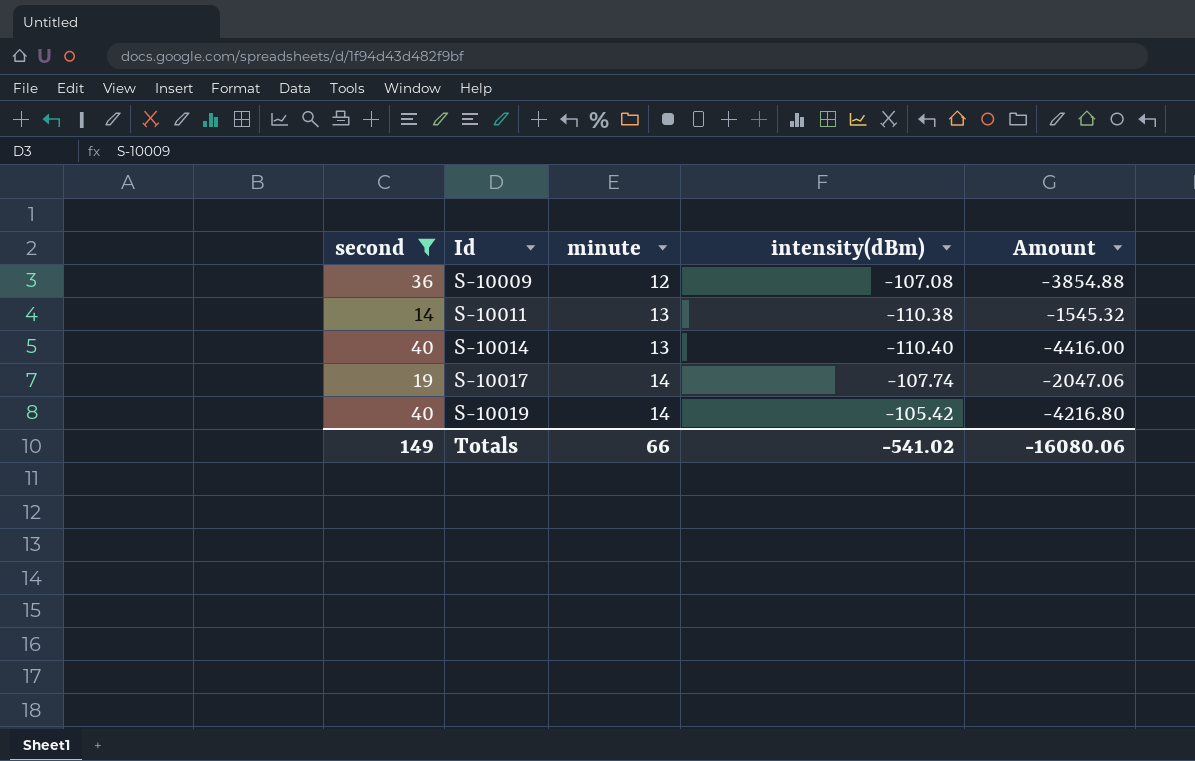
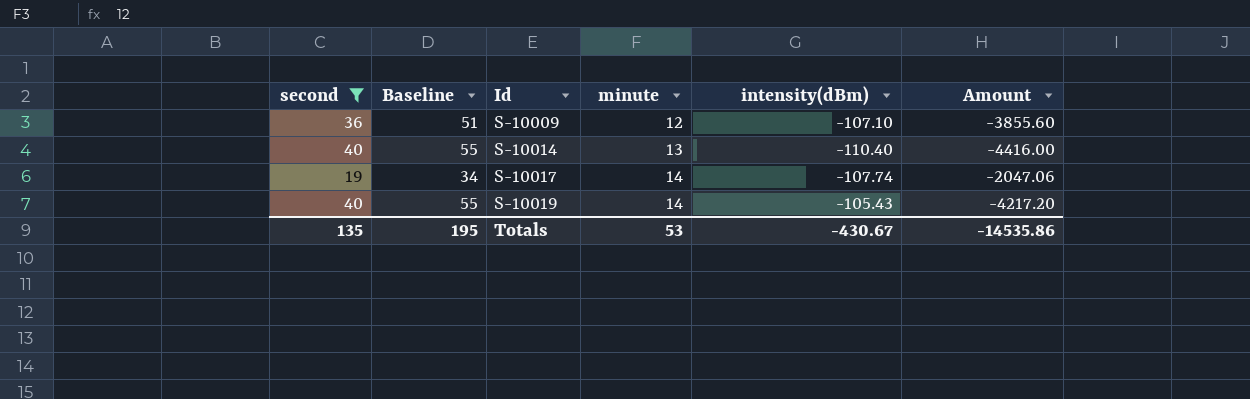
column Baseline | formula: none -> [second] + 15
row S-10011: 14 | 13 | -110.38 | -1545.32 -> none
S-10009 | intensity(dBm): -107.08 -> -107.10
S-10009 | Amount: -3854.88 -> -3855.60
S-10019 | intensity(dBm): -105.42 -> -105.43
S-10019 | Amount: -4216.80 -> -4217.20
Totals | second: 149 -> 135
Totals | minute: 66 -> 53
Totals | intensity(dBm): -541.02 -> -430.67
Totals | Amount: -16080.06 -> -14535.86

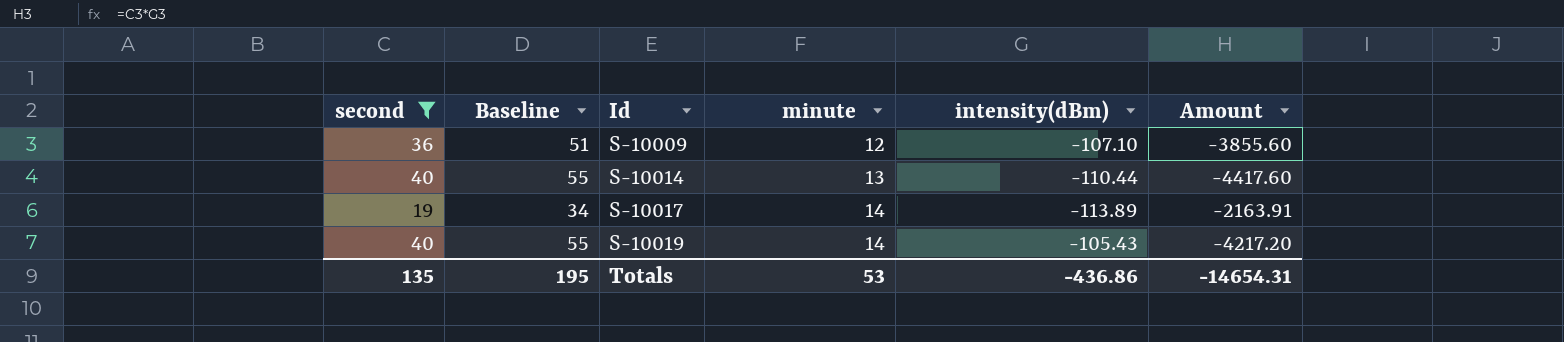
S-10014 | intensity(dBm): -110.40 -> -110.44
S-10014 | Amount: -4416.00 -> -4417.60
S-10017 | intensity(dBm): -107.74 -> -113.89
S-10017 | Amount: -2047.06 -> -2163.91
Totals | intensity(dBm): -430.67 -> -436.86
Totals | Amount: -14535.86 -> -14654.31

